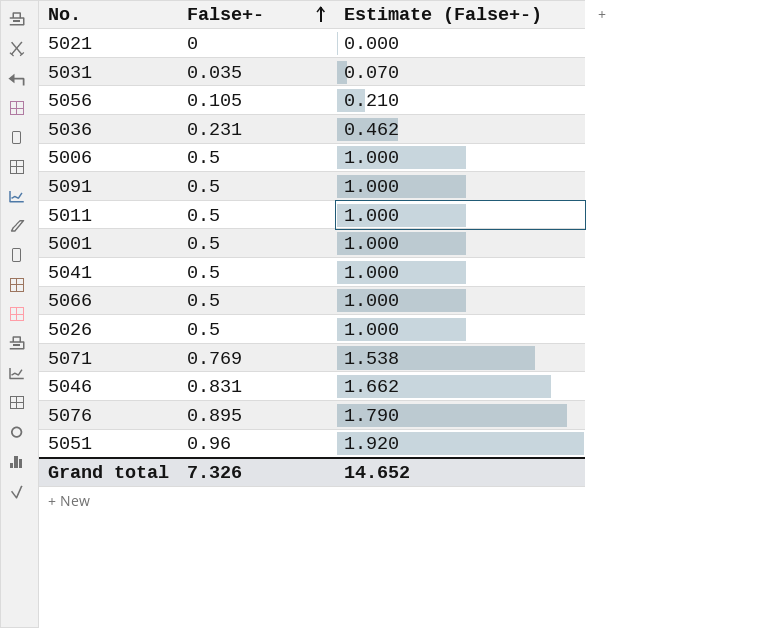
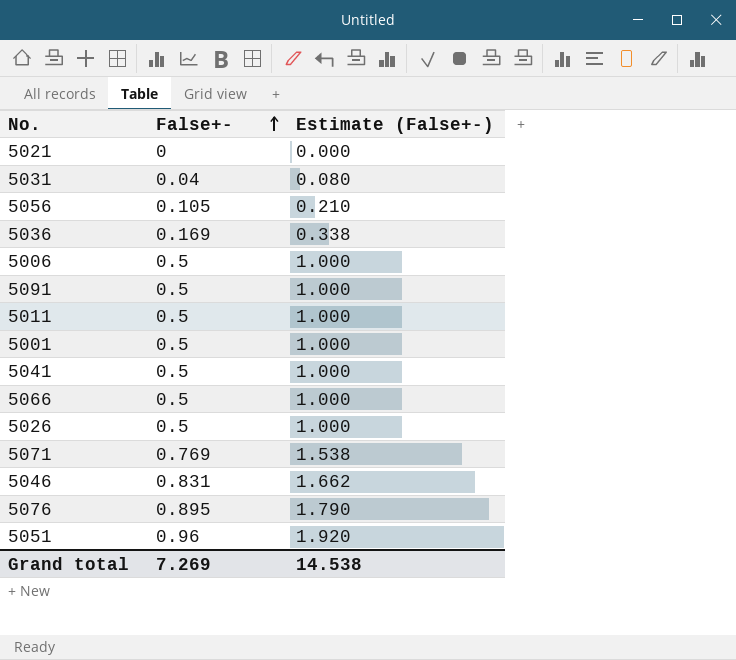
5031 | False+-: 0.035 -> 0.04
5031 | Estimate (False+-): 0.070 -> 0.080
5036 | False+-: 0.231 -> 0.169
5036 | Estimate (False+-): 0.462 -> 0.338
Grand total | False+-: 7.326 -> 7.269
Grand total | Estimate (False+-): 14.652 -> 14.538

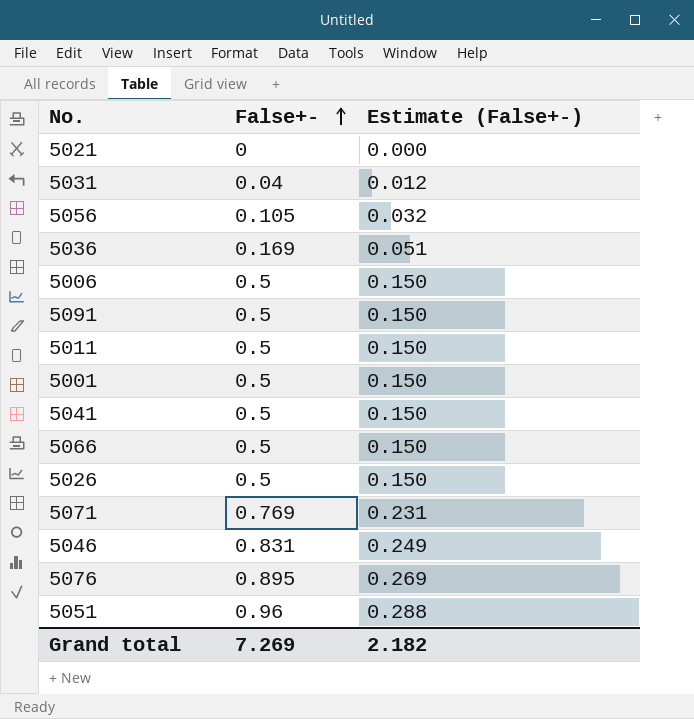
column Estimate (False+-) | formula: [False+-] * 2 -> [False+-] * 0.3
Grand total | Estimate (False+-): 14.538 -> 2.182

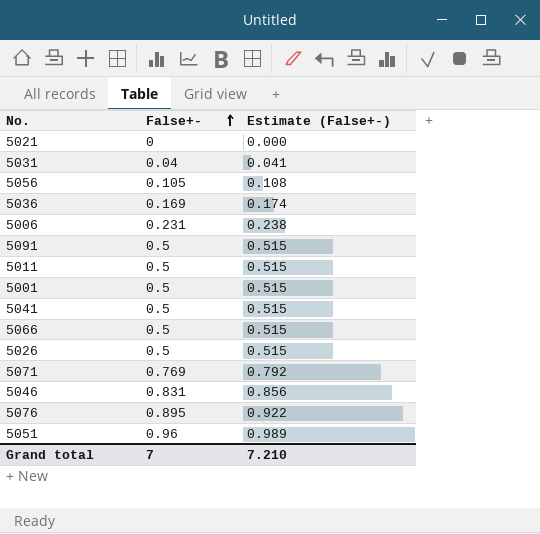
column Estimate (False+-) | formula: [False+-] * 0.3 -> [False+-] * 1.03
5006 | False+-: 0.5 -> 0.231
Grand total | False+-: 7.269 -> 7
Grand total | Estimate (False+-): 2.182 -> 7.210

